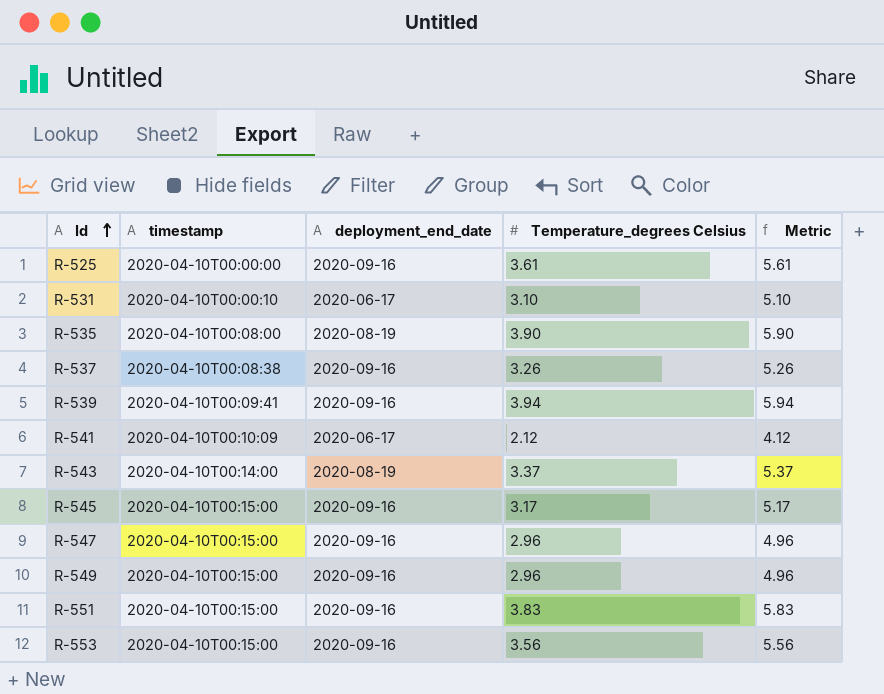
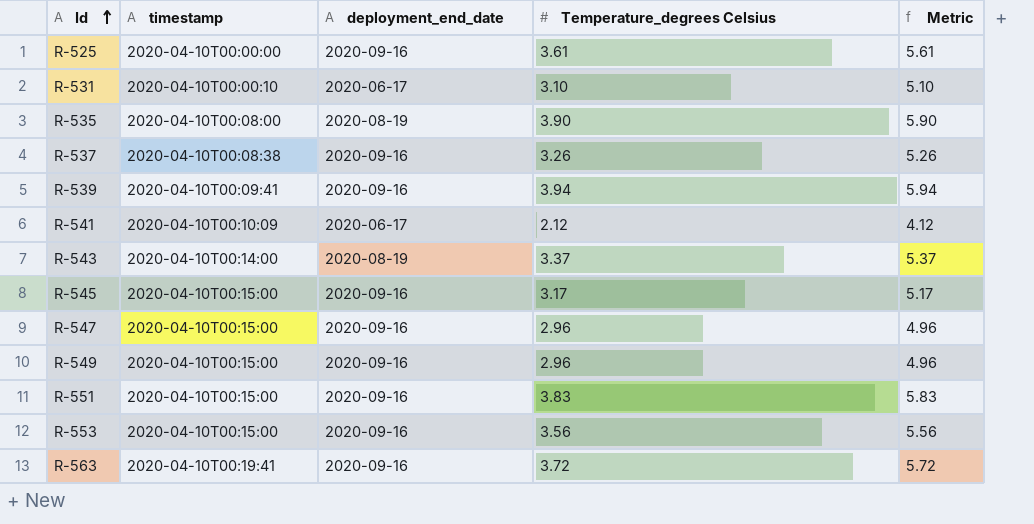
row R-563: none -> 2020-04-10T00:19:41 | 2020-09-16 | 3.72 | 5.72

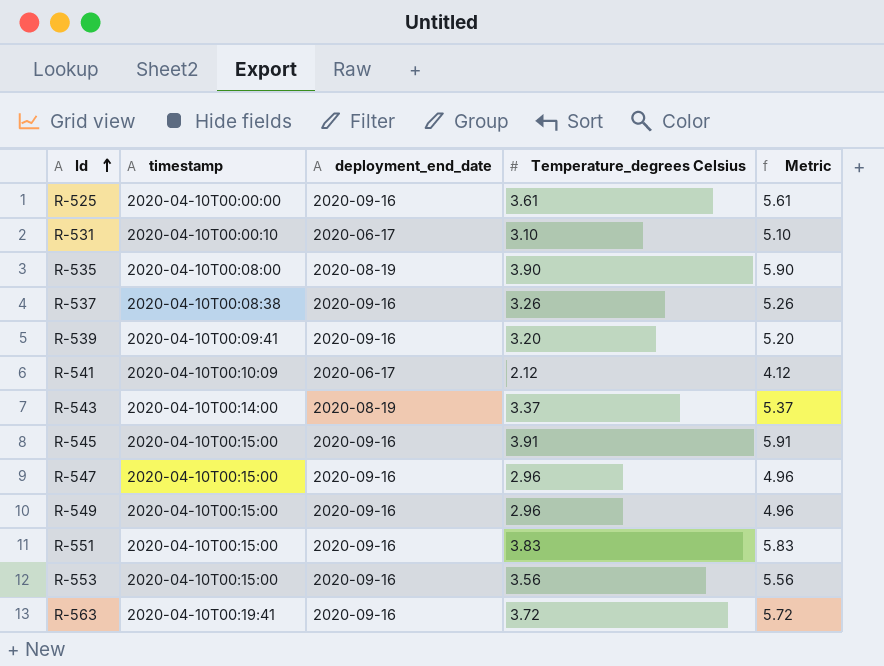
R-539 | Temperature_degrees Celsius: 3.94 -> 3.20
R-539 | Metric: 5.94 -> 5.20
R-545 | Temperature_degrees Celsius: 3.17 -> 3.91
R-545 | Metric: 5.17 -> 5.91

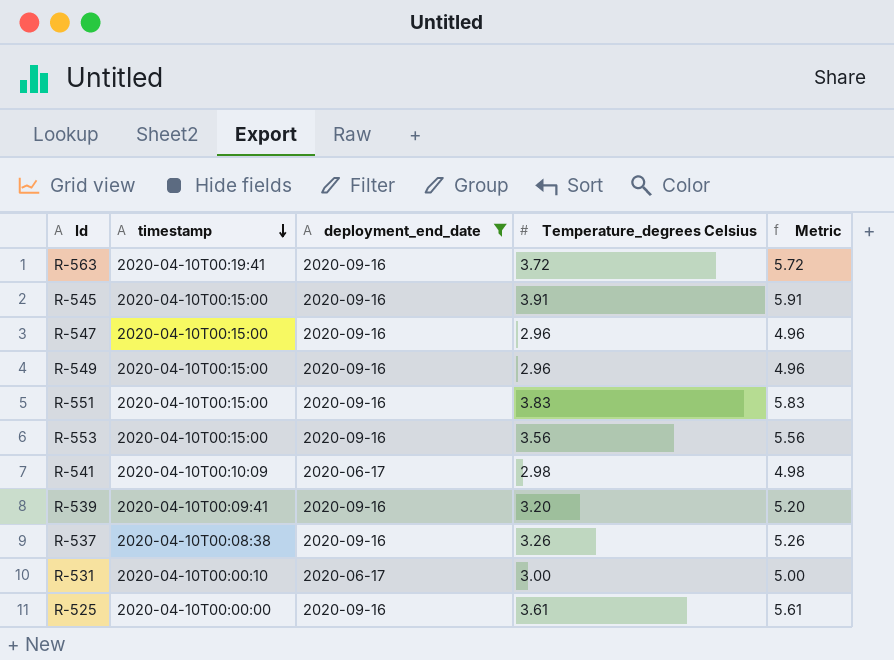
filter: none -> deployment_end_date != 2020-08-19
row order: Id ascending -> timestamp descending
R-541 | Temperature_degrees Celsius: 2.12 -> 2.98
R-541 | Metric: 4.12 -> 4.98
R-531 | Temperature_degrees Celsius: 3.10 -> 3.00
R-531 | Metric: 5.10 -> 5.00

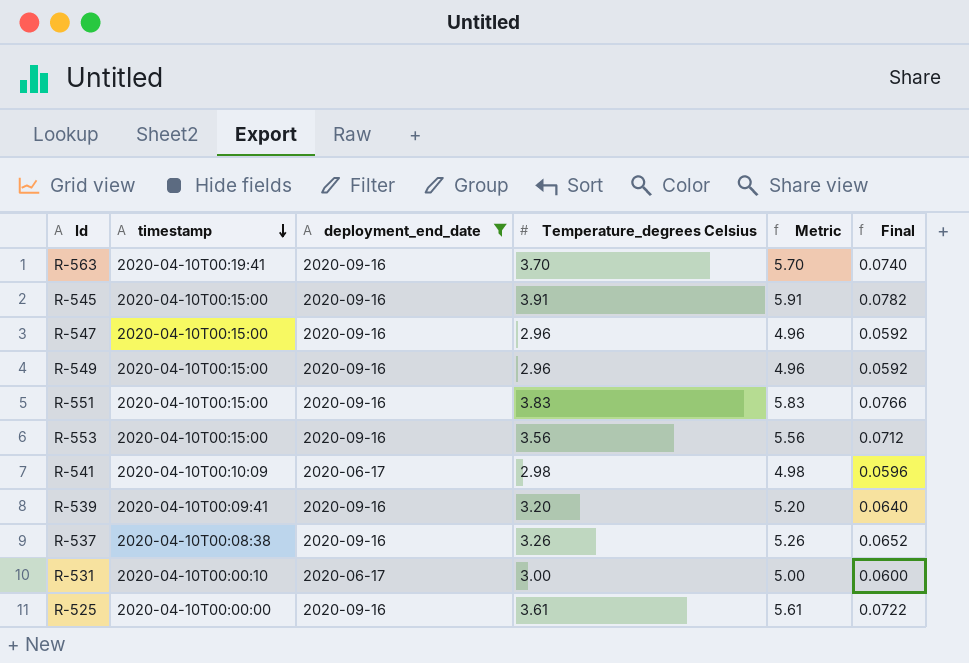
column Final | formula: none -> [Temperature_degrees Celsius] * 0.02
R-563 | Temperature_degrees Celsius: 3.72 -> 3.70
R-563 | Metric: 5.72 -> 5.70

